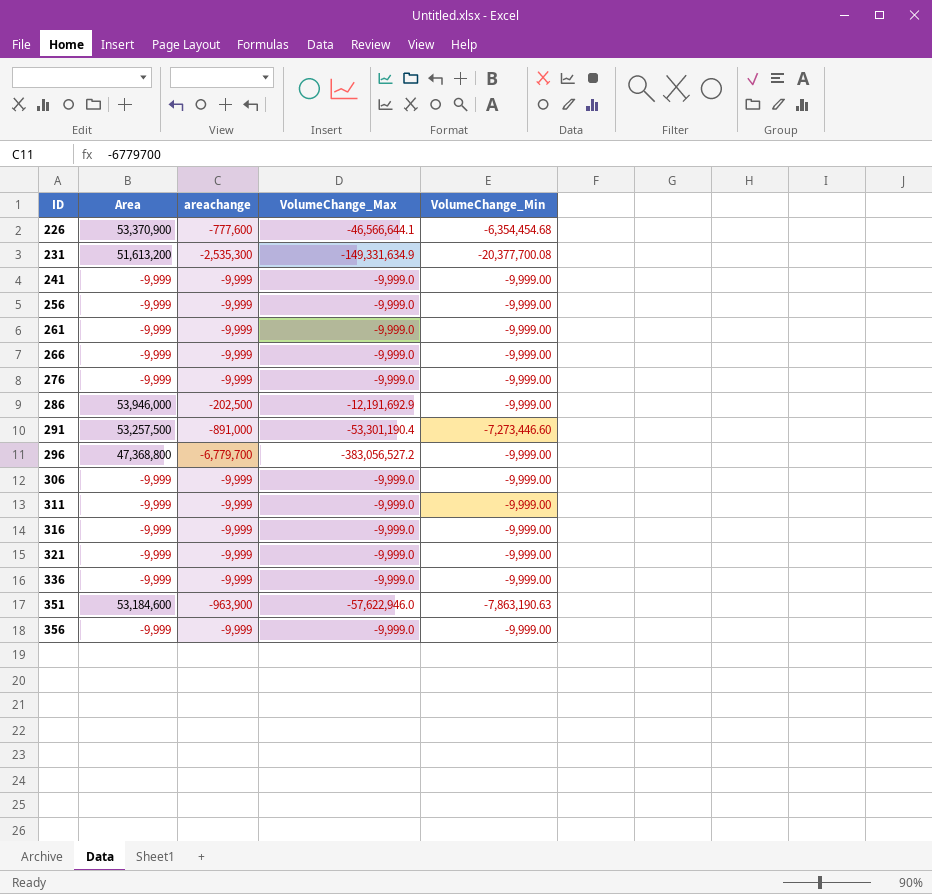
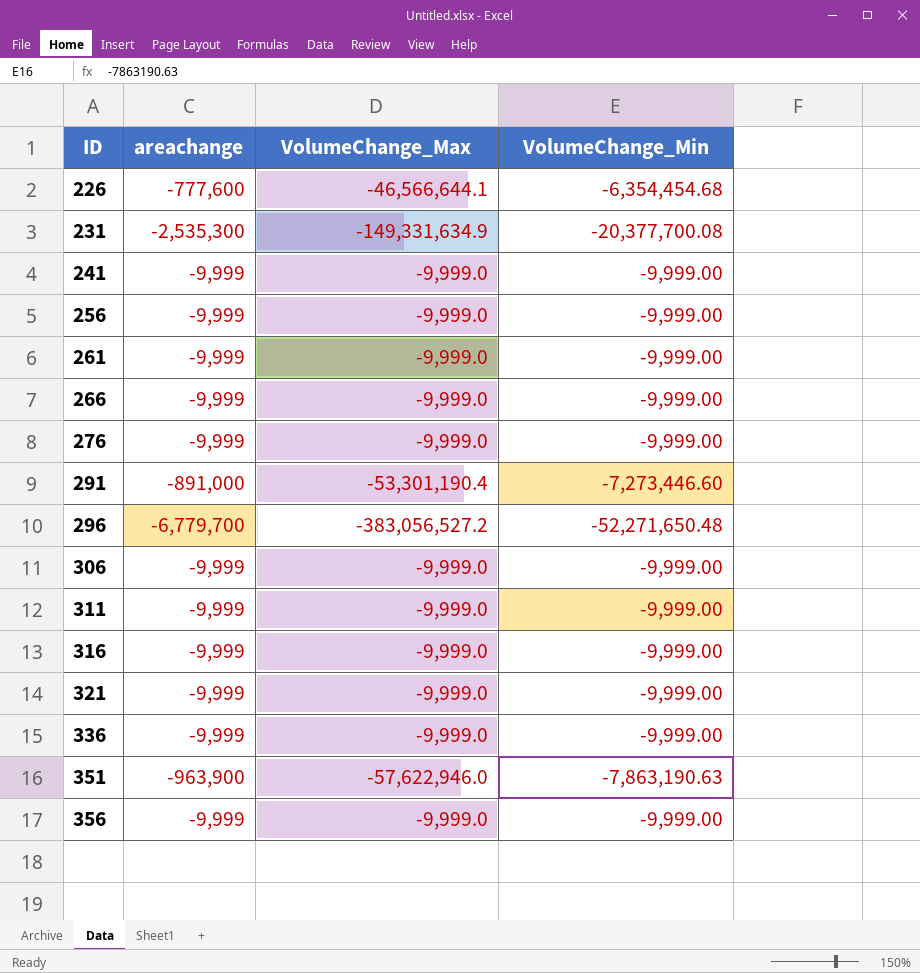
column Area | position: 2 -> none
row 286: 53,946,000 | -202,500 | -12,191,692.9 | -9,999.00 -> none
296 | VolumeChange_Min: -9,999.00 -> -52,271,650.48

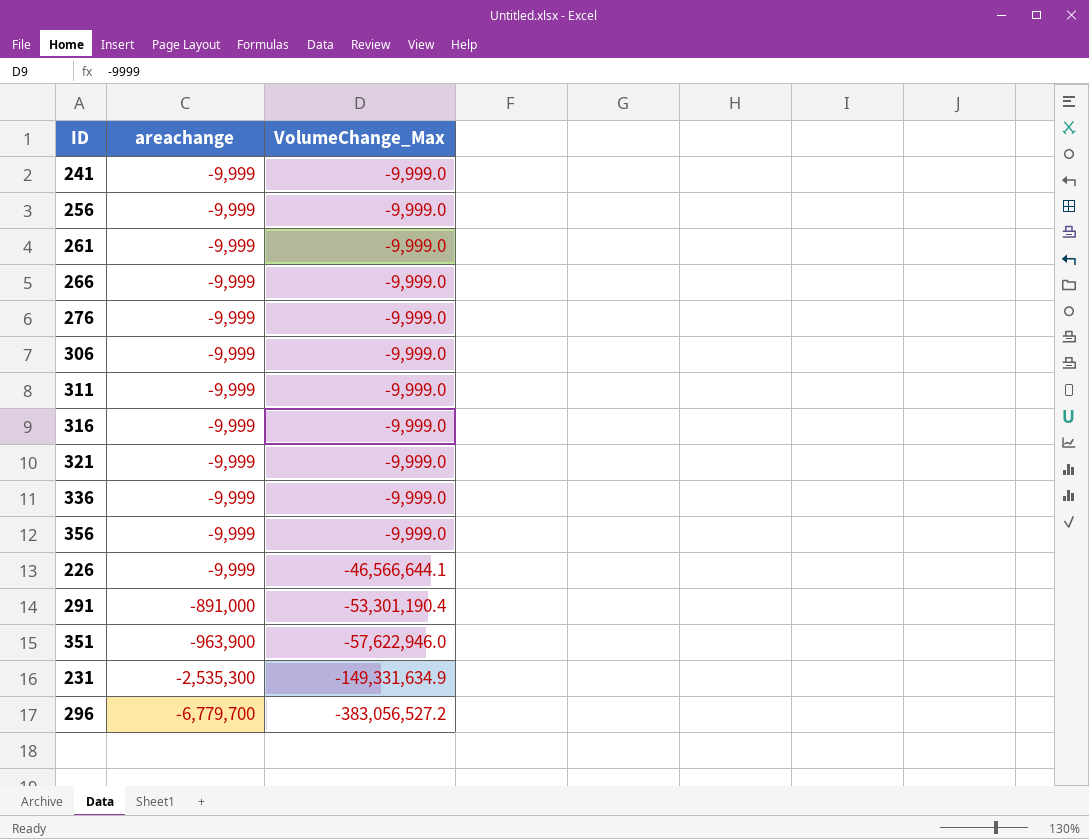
row order: ID ascending -> areachange descending
column VolumeChange_Min | position: 4 -> none
226 | areachange: -777,600 -> -9,999

